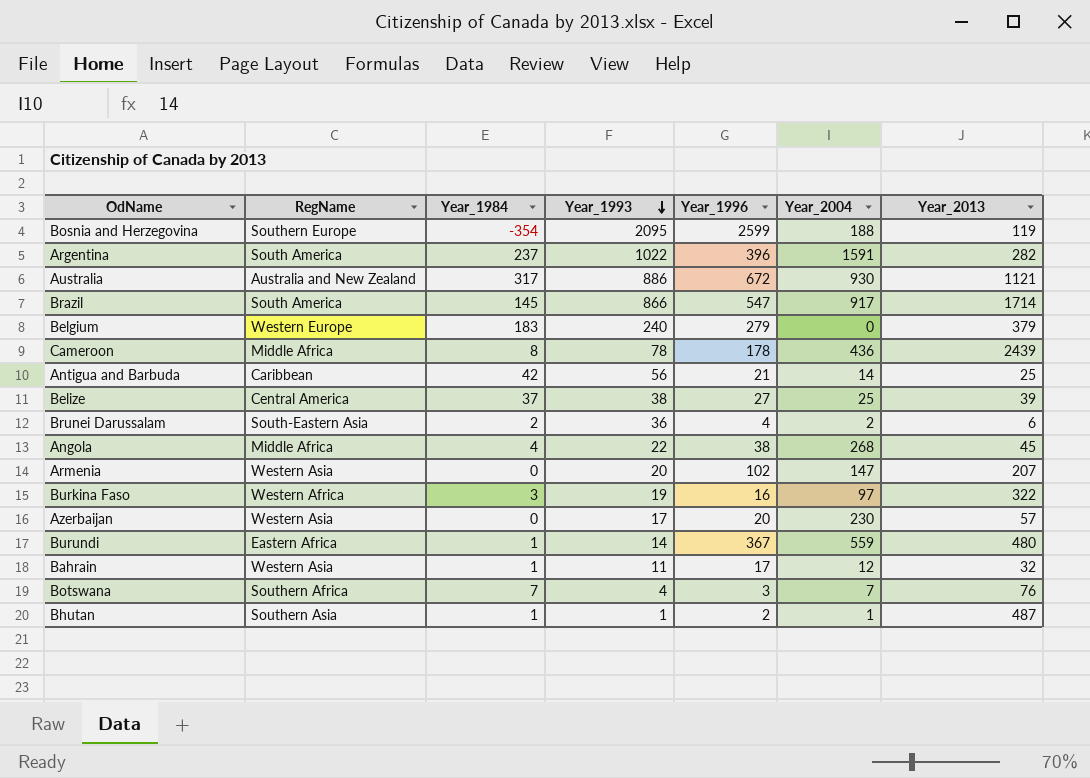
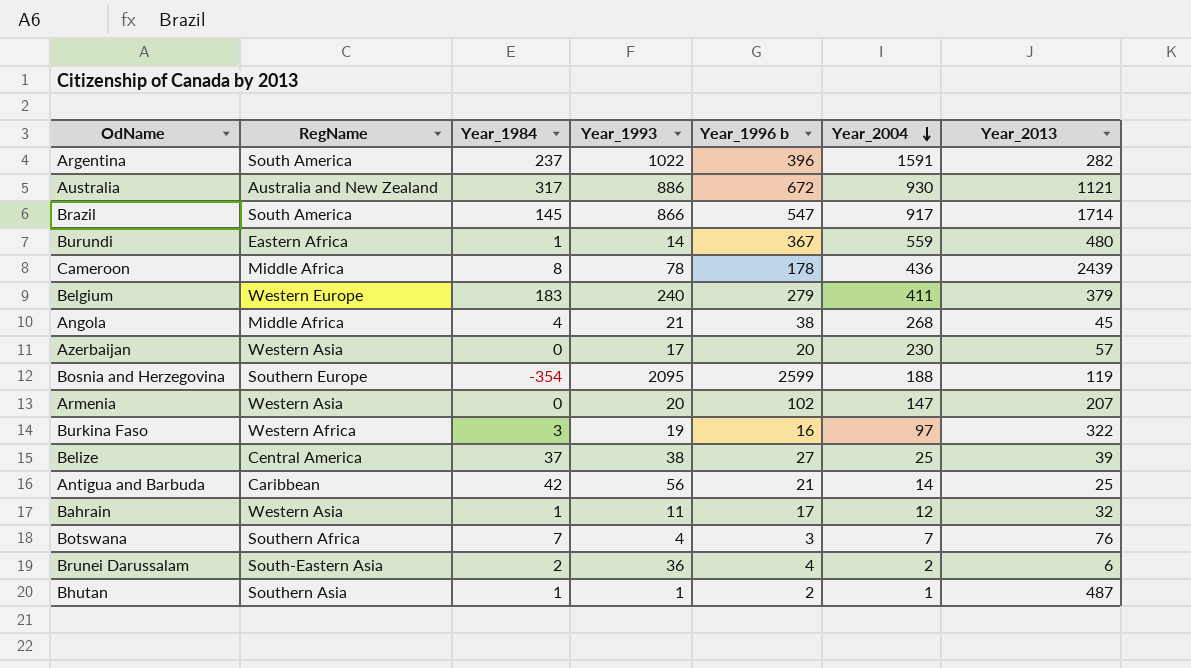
row order: Year_1993 descending -> Year_2004 descending
column name: Year_1996 -> Year_1996 b
Belgium | Year_2004: 0 -> 411
Angola | Year_1993: 22 -> 21

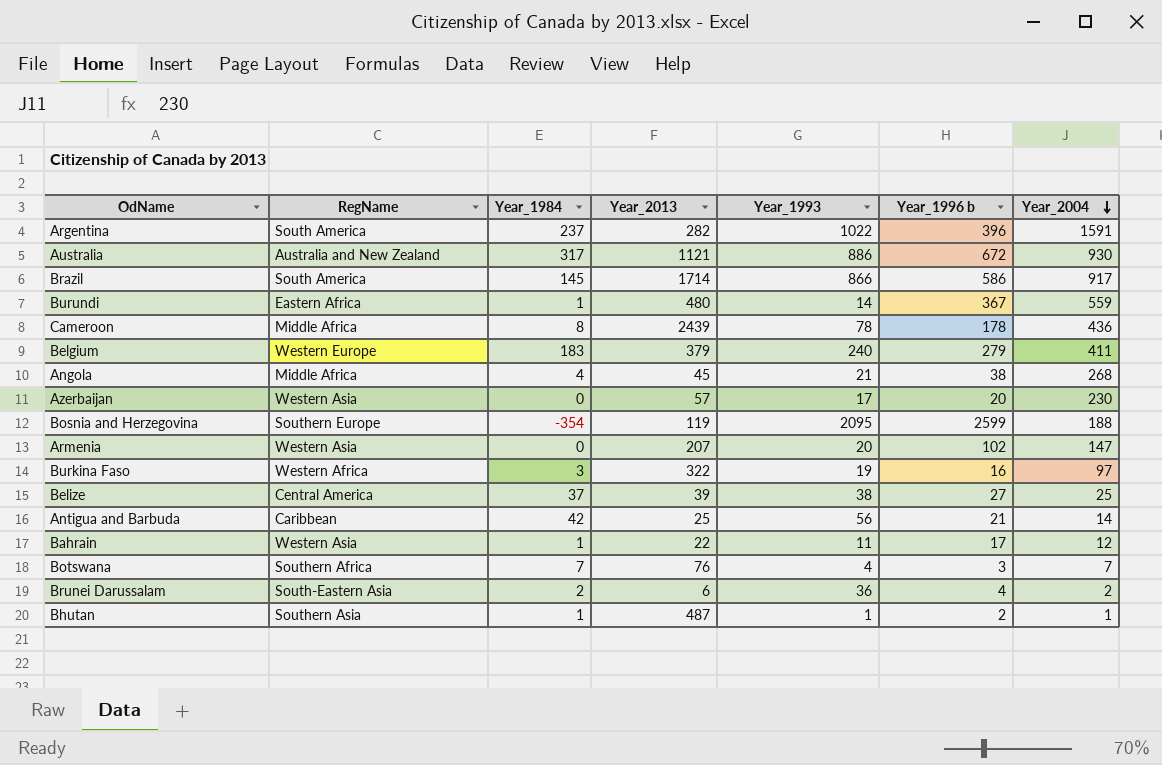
column Year_2013 | position: 7 -> 4
Brazil | Year_1996 b: 547 -> 586
Bahrain | Year_2013: 32 -> 22

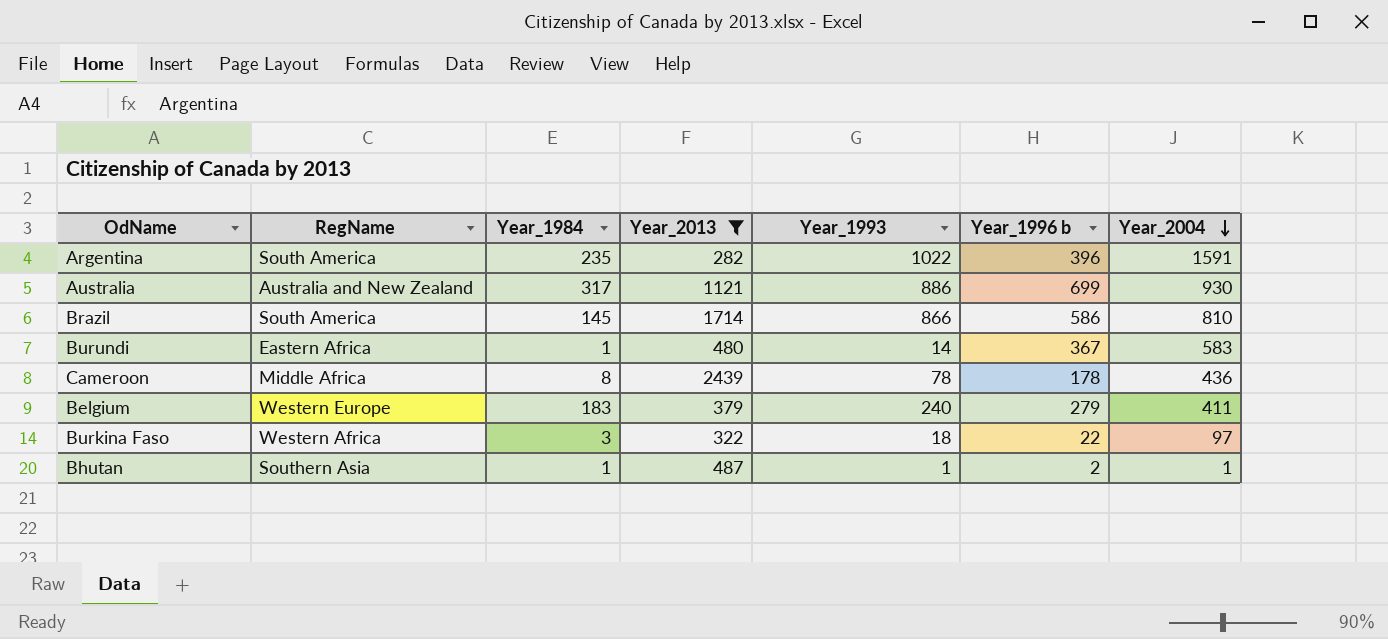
filter: none -> Year_2013 >= 282
Argentina | Year_1984: 237 -> 235
Australia | Year_1996 b: 672 -> 699
Brazil | Year_2004: 917 -> 810
Burundi | Year_2004: 559 -> 583
Burkina Faso | Year_1993: 19 -> 18
Burkina Faso | Year_1996 b: 16 -> 22

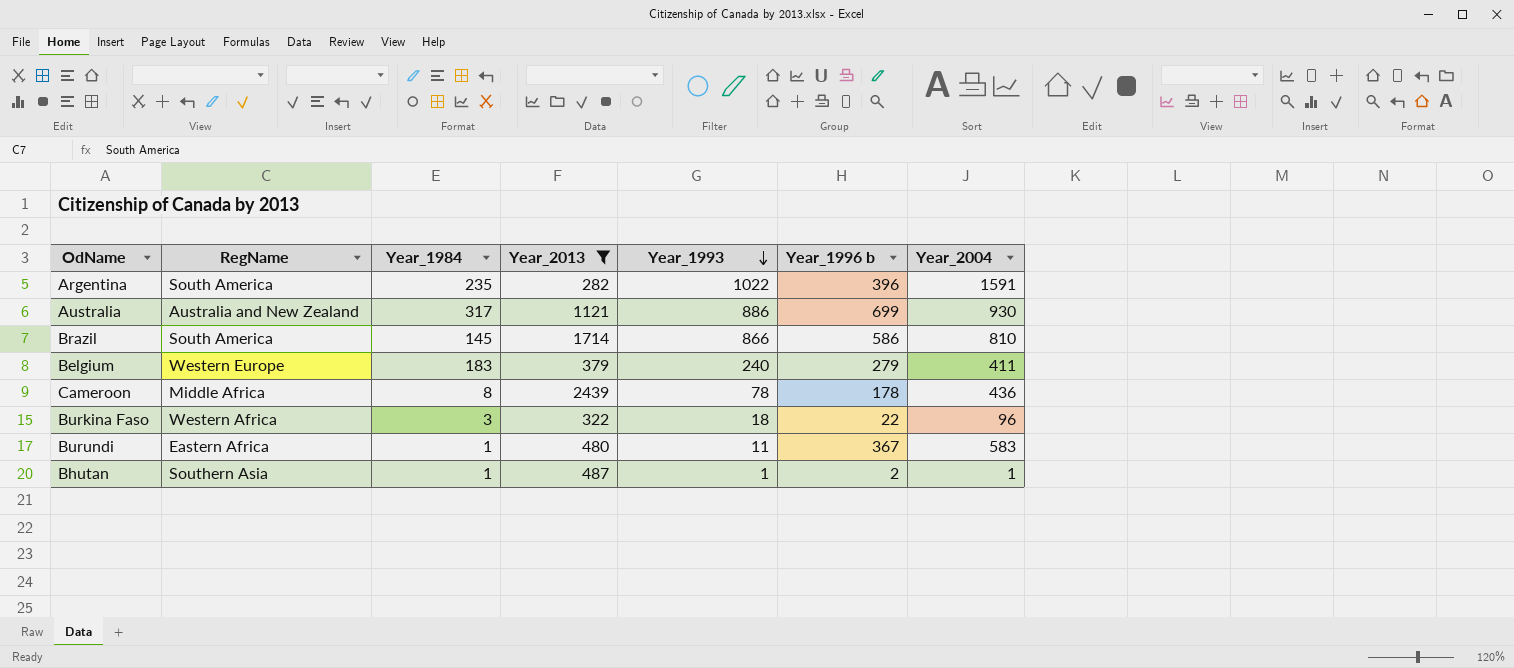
row order: Year_2004 descending -> Year_1993 descending
Burkina Faso | Year_2004: 97 -> 96
Burundi | Year_1993: 14 -> 11

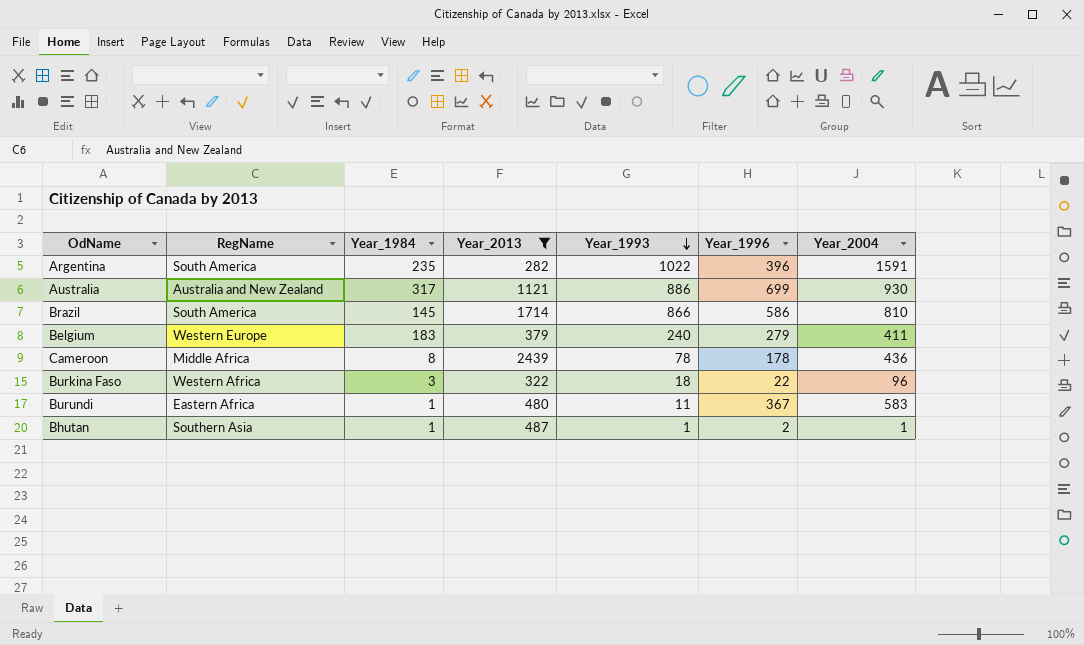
column name: Year_1996 b -> Year_1996

